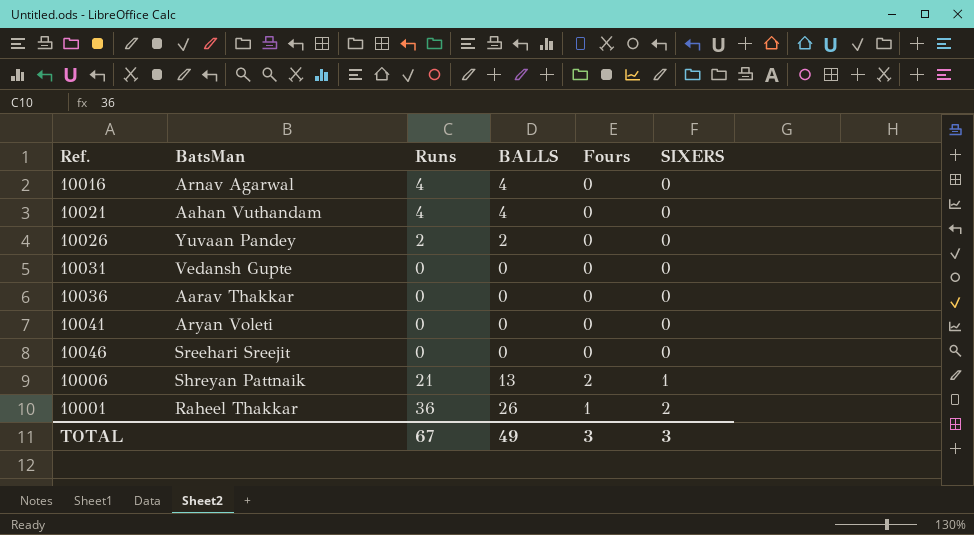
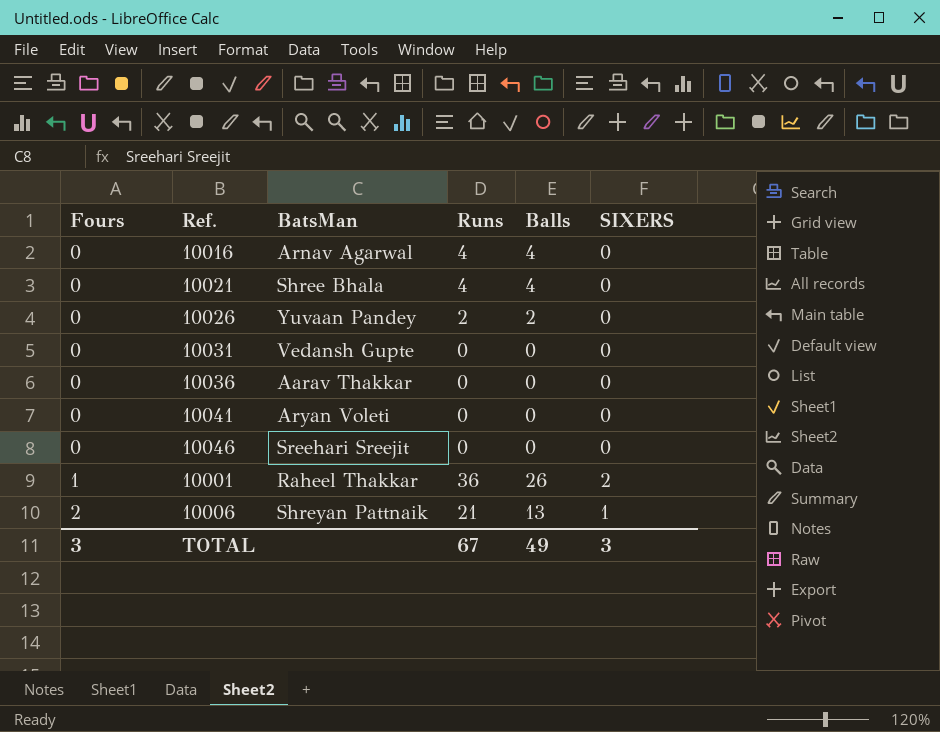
row order: SIXERS ascending -> Fours ascending
column Fours | position: 5 -> 1
column name: BALLS -> Balls
10021 | BatsMan: Aahan Vuthandam -> Shree Bhala

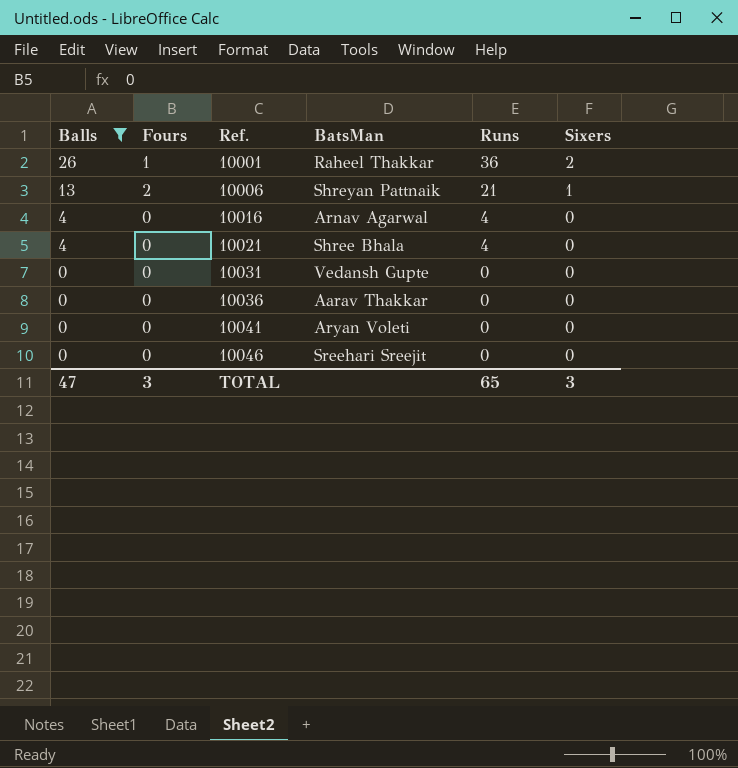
filter: none -> Balls != 2
row order: Fours ascending -> Balls descending
column Balls | position: 5 -> 1
column name: SIXERS -> Sixers
TOTAL | Balls: 49 -> 47
TOTAL | Runs: 67 -> 65

